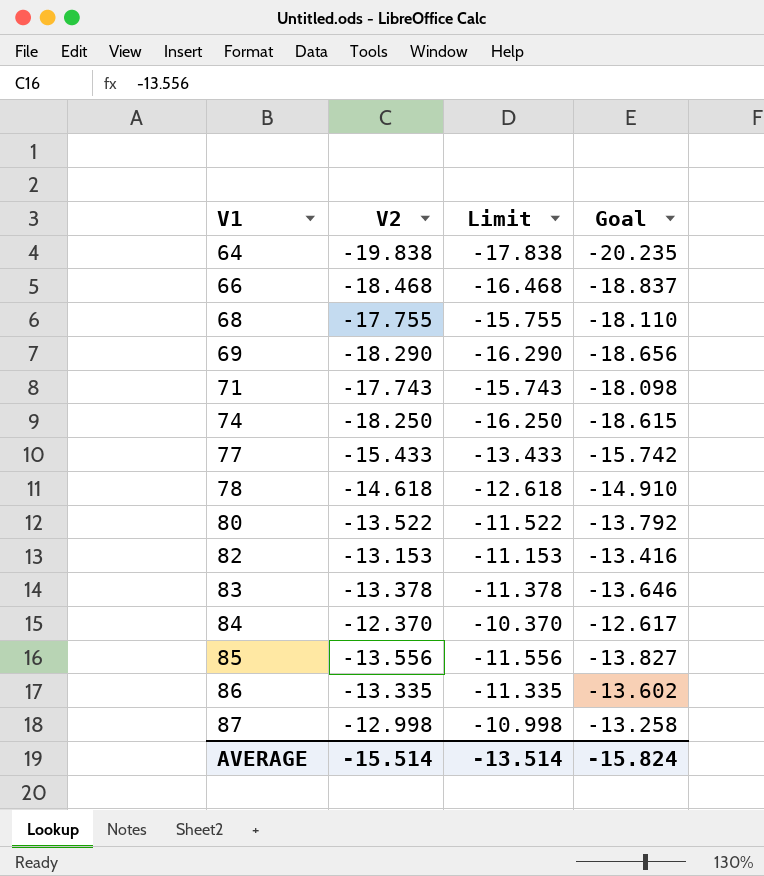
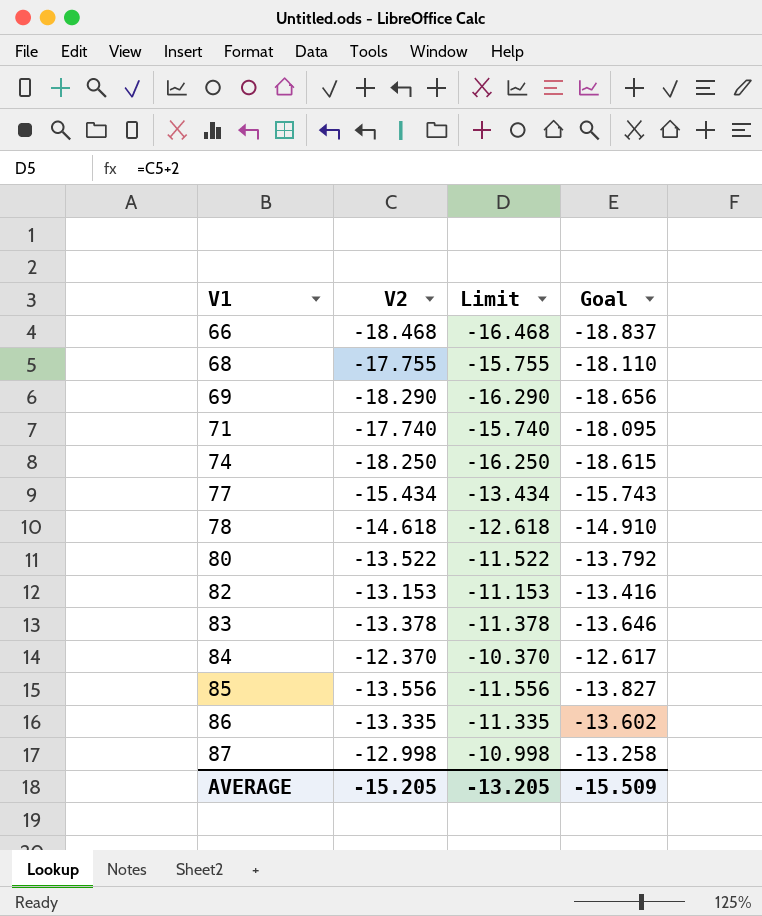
row 64: -19.838 | -17.838 | -20.235 -> none
71 | V2: -17.743 -> -17.740
71 | Limit: -15.743 -> -15.740
71 | Goal: -18.098 -> -18.095
77 | V2: -15.433 -> -15.434
77 | Limit: -13.433 -> -13.434
77 | Goal: -15.742 -> -15.743
AVERAGE | V2: -15.514 -> -15.205
AVERAGE | Limit: -13.514 -> -13.205
AVERAGE | Goal: -15.824 -> -15.509

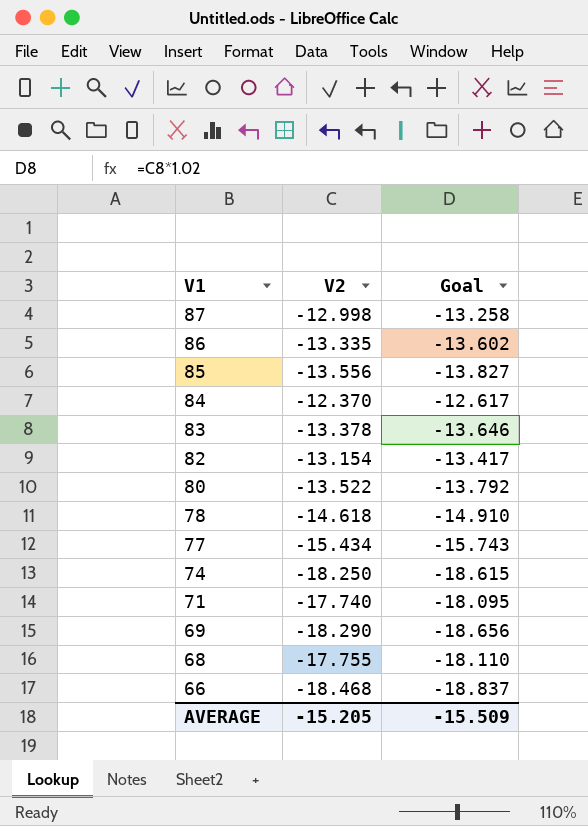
row order: V1 ascending -> V1 descending
column Limit | formula: [V2] + 2 -> none
82 | V2: -13.153 -> -13.154
82 | Goal: -13.416 -> -13.417

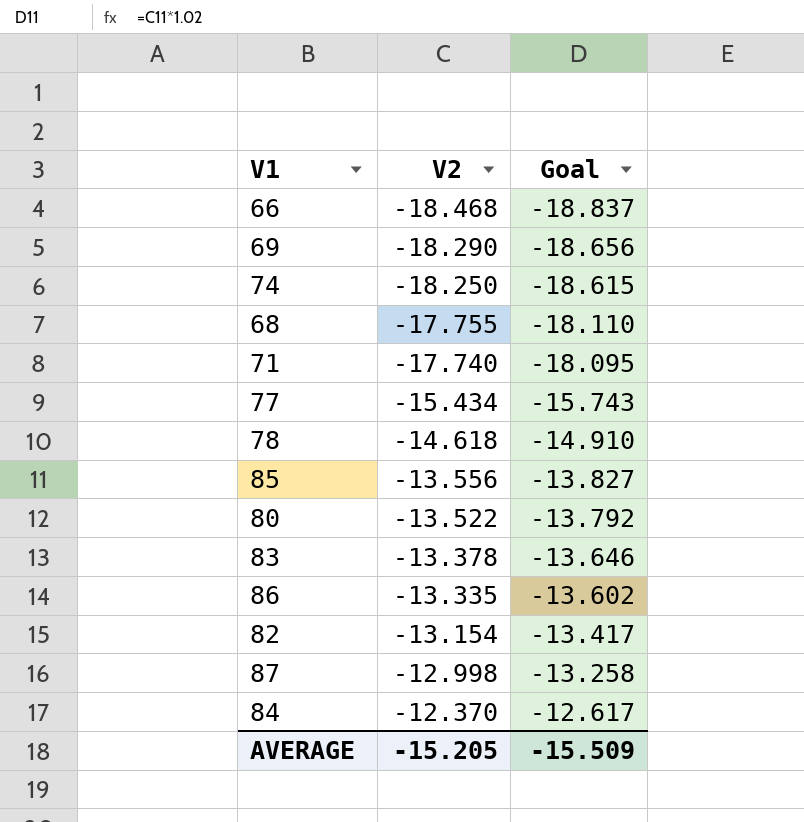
row order: V1 descending -> V2 ascending

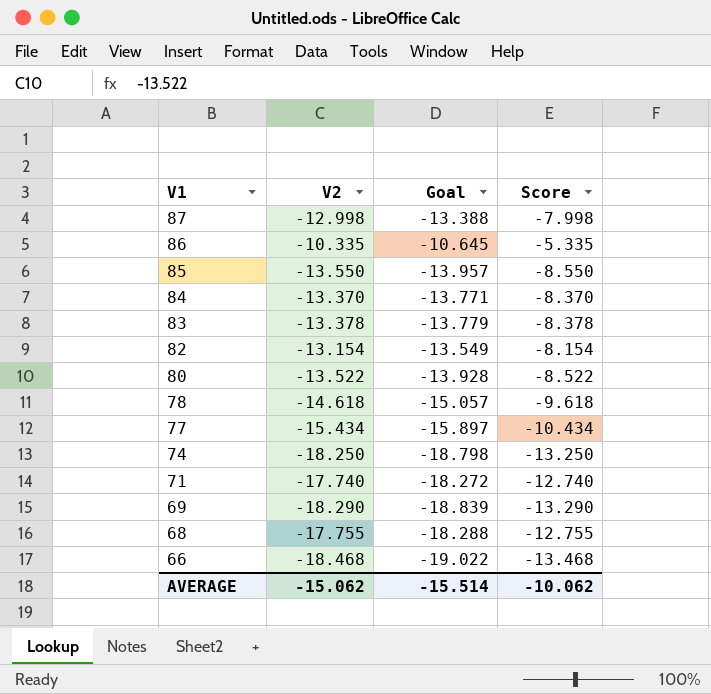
row order: V2 ascending -> V1 descending
column Goal | formula: [V2] * 1.02 -> [V2] * 1.03
column Score | formula: none -> [V2] + 5
86 | V2: -13.335 -> -10.335
85 | V2: -13.556 -> -13.550
84 | V2: -12.370 -> -13.370
AVERAGE | V2: -15.205 -> -15.062
AVERAGE | Goal: -15.509 -> -15.514

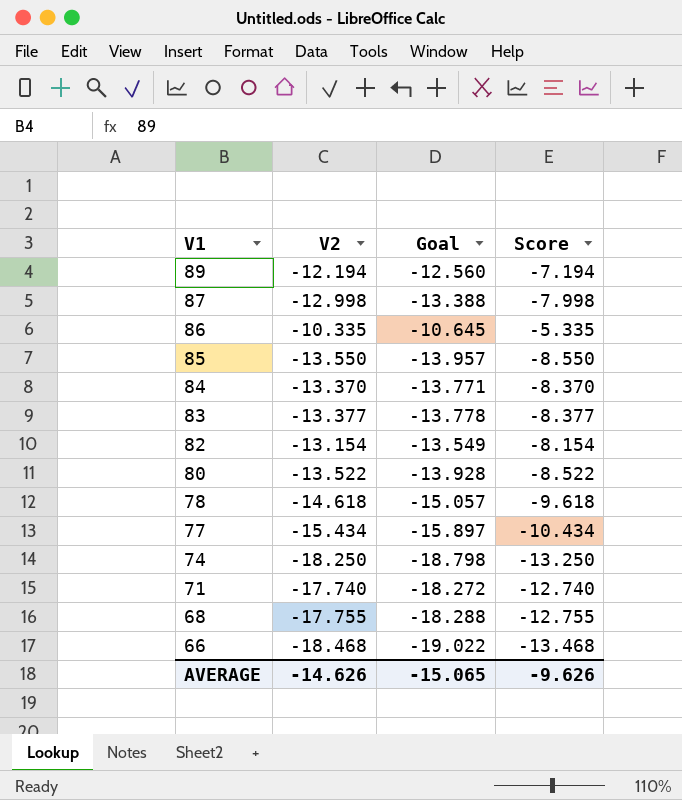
row 69: -18.290 | -18.839 | -13.290 -> none
row 89: none -> -12.194 | -12.560 | -7.194
83 | V2: -13.378 -> -13.377
83 | Goal: -13.779 -> -13.778
83 | Score: -8.378 -> -8.377
AVERAGE | V2: -15.062 -> -14.626
AVERAGE | Goal: -15.514 -> -15.065
AVERAGE | Score: -10.062 -> -9.626

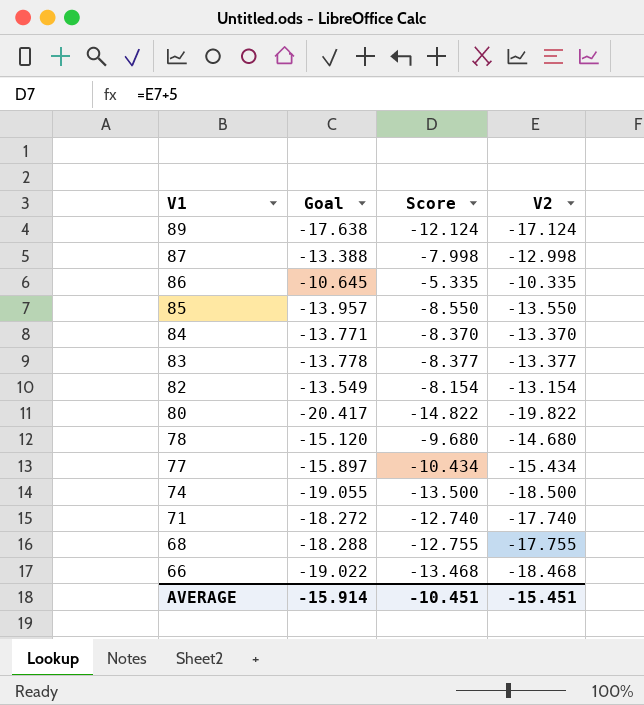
column V2 | position: 2 -> 4
89 | Goal: -12.560 -> -17.638
89 | Score: -7.194 -> -12.124
89 | V2: -12.194 -> -17.124
80 | Goal: -13.928 -> -20.417
80 | Score: -8.522 -> -14.822
80 | V2: -13.522 -> -19.822
78 | Goal: -15.057 -> -15.120
78 | Score: -9.618 -> -9.680
78 | V2: -14.618 -> -14.680
74 | Goal: -18.798 -> -19.055
74 | Score: -13.250 -> -13.500
74 | V2: -18.250 -> -18.500
AVERAGE | Goal: -15.065 -> -15.914
AVERAGE | Score: -9.626 -> -10.451
AVERAGE | V2: -14.626 -> -15.451

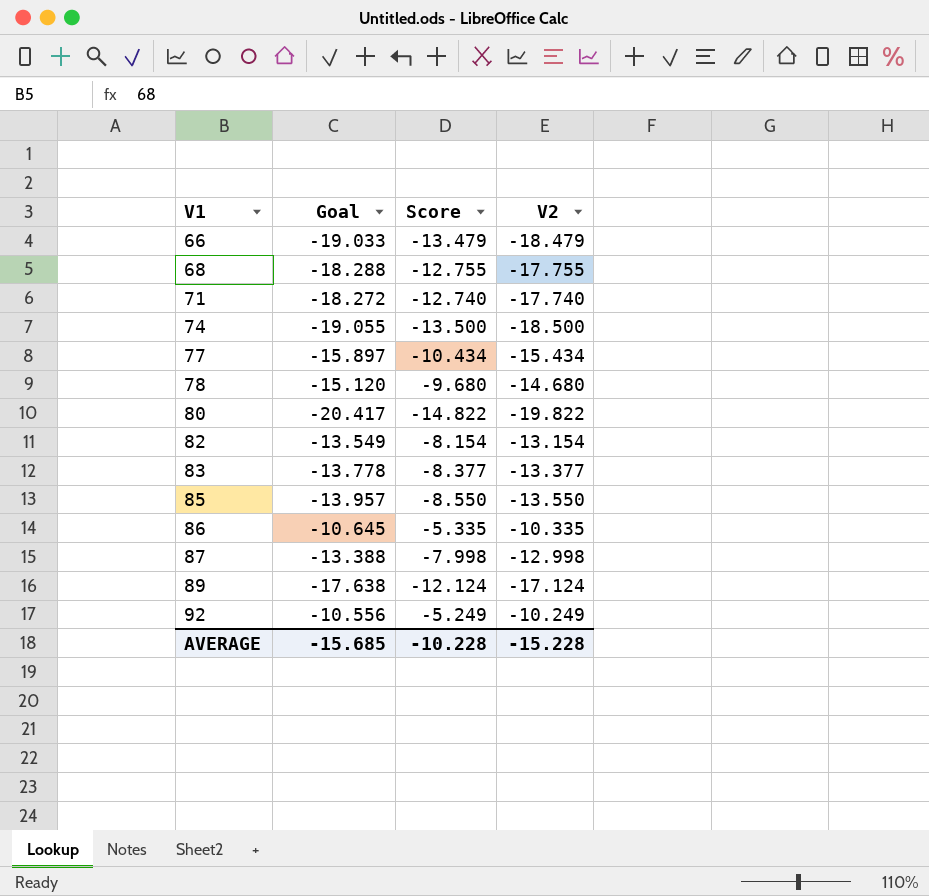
row order: V1 descending -> V1 ascending
row 84: -13.771 | -8.370 | -13.370 -> none
66 | Goal: -19.022 -> -19.033
66 | Score: -13.468 -> -13.479
66 | V2: -18.468 -> -18.479
row 92: none -> -10.556 | -5.249 | -10.249
AVERAGE | Goal: -15.914 -> -15.685
AVERAGE | Score: -10.451 -> -10.228
AVERAGE | V2: -15.451 -> -15.228

